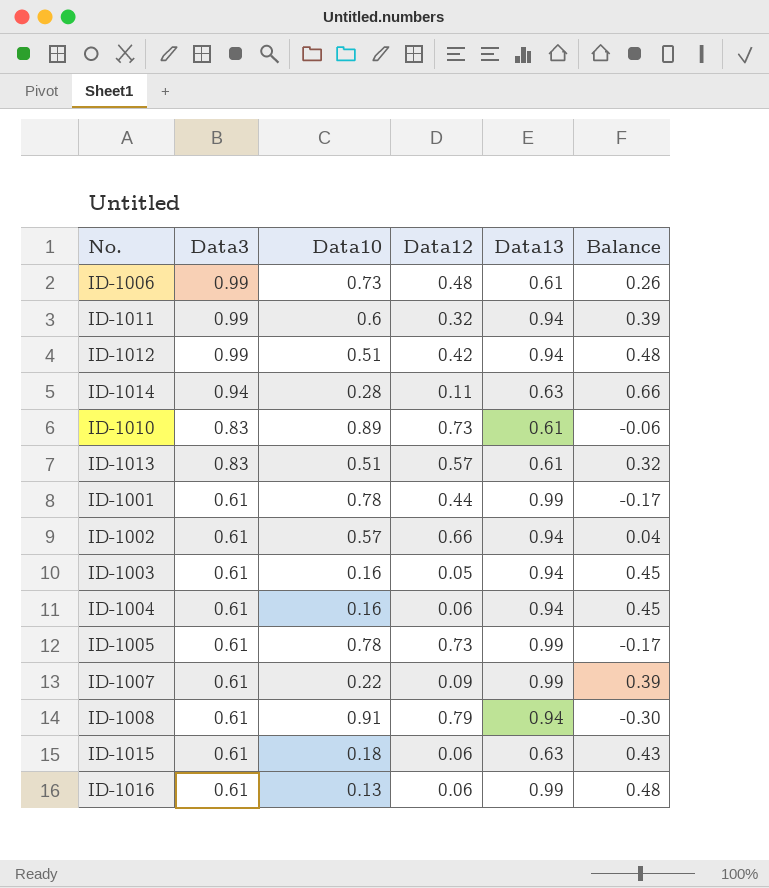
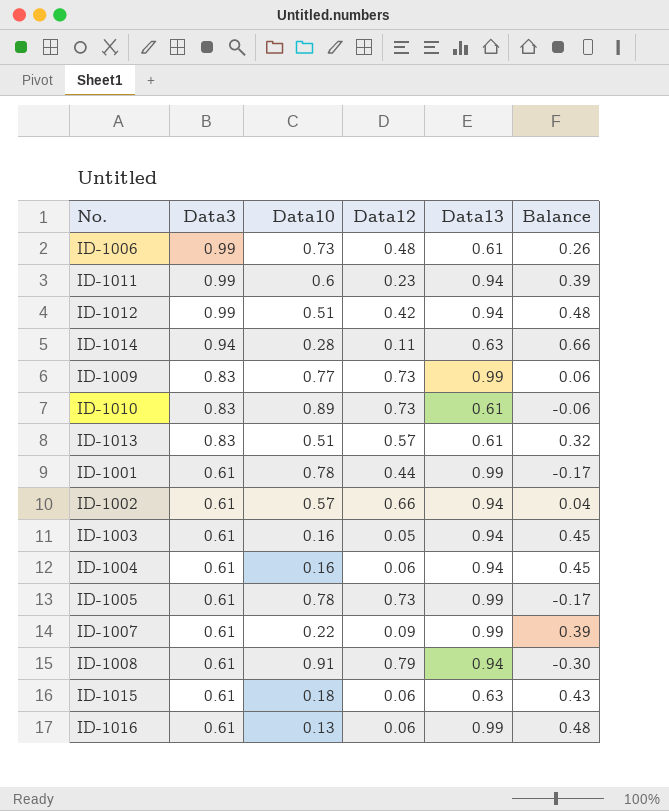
ID-1011 | Data12: 0.32 -> 0.23
row ID-1009: none -> 0.83 | 0.77 | 0.73 | 0.99 | 0.06

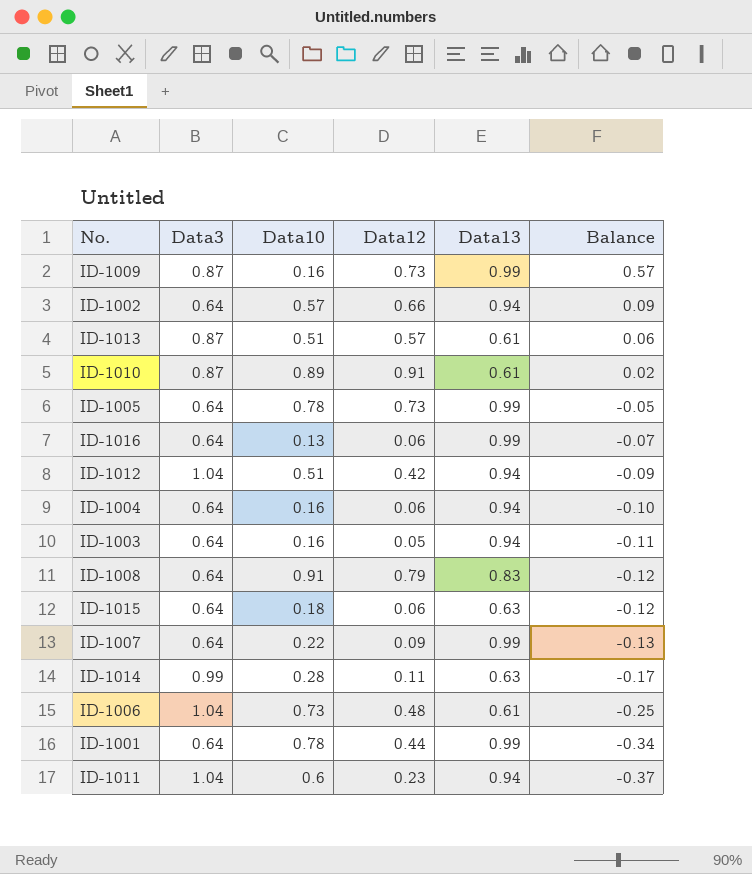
row order: Data3 descending -> Balance descending
column Balance | formula: [Data3] - [Data10] -> [Data12] - [Data10]
ID-1009 | Data3: 0.83 -> 0.87
ID-1009 | Data10: 0.77 -> 0.16
ID-1002 | Data3: 0.61 -> 0.64
ID-1013 | Data3: 0.83 -> 0.87
ID-1010 | Data3: 0.83 -> 0.87
ID-1010 | Data12: 0.73 -> 0.91
ID-1005 | Data3: 0.61 -> 0.64
ID-1016 | Data3: 0.61 -> 0.64
ID-1012 | Data3: 0.99 -> 1.04
ID-1004 | Data3: 0.61 -> 0.64
ID-1003 | Data3: 0.61 -> 0.64
ID-1008 | Data3: 0.61 -> 0.64
ID-1008 | Data13: 0.94 -> 0.83
ID-1015 | Data3: 0.61 -> 0.64
ID-1007 | Data3: 0.61 -> 0.64
ID-1014 | Data3: 0.94 -> 0.99
ID-1006 | Data3: 0.99 -> 1.04
ID-1001 | Data3: 0.61 -> 0.64
ID-1011 | Data3: 0.99 -> 1.04

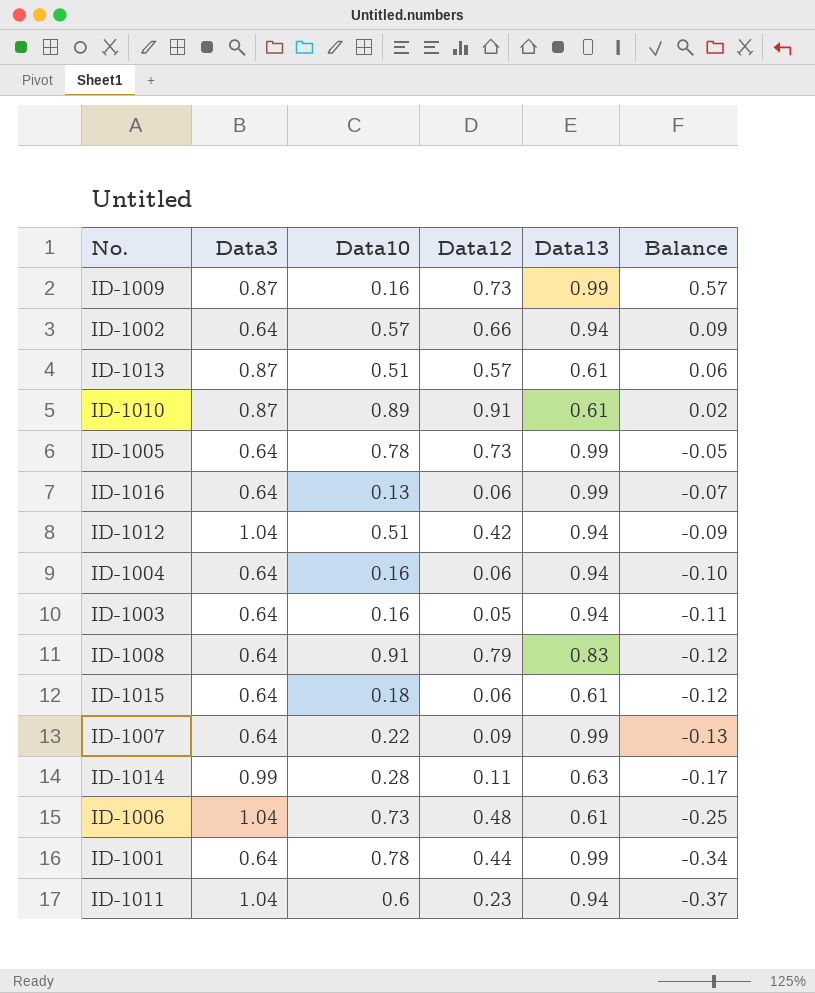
ID-1015 | Data13: 0.63 -> 0.61

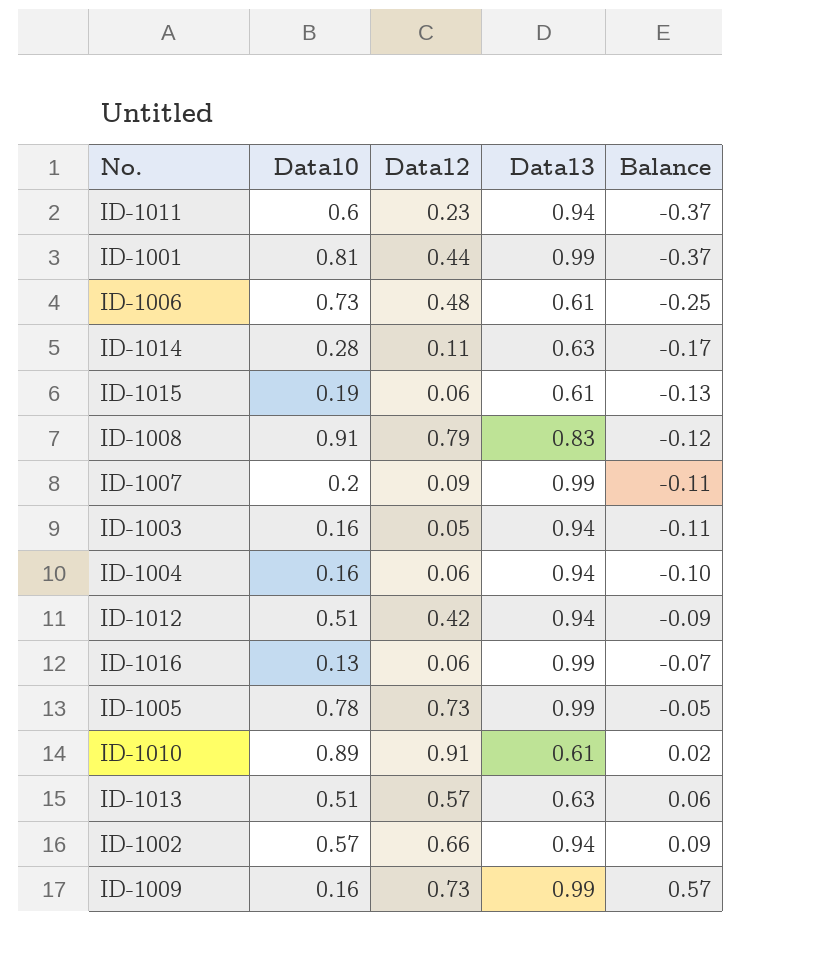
row order: Balance descending -> Balance ascending
column Data3 | position: 2 -> none
ID-1001 | Data10: 0.78 -> 0.81
ID-1001 | Balance: -0.34 -> -0.37
ID-1015 | Data10: 0.18 -> 0.19
ID-1015 | Balance: -0.12 -> -0.13
ID-1007 | Data10: 0.22 -> 0.2
ID-1007 | Balance: -0.13 -> -0.11
ID-1013 | Data13: 0.61 -> 0.63

